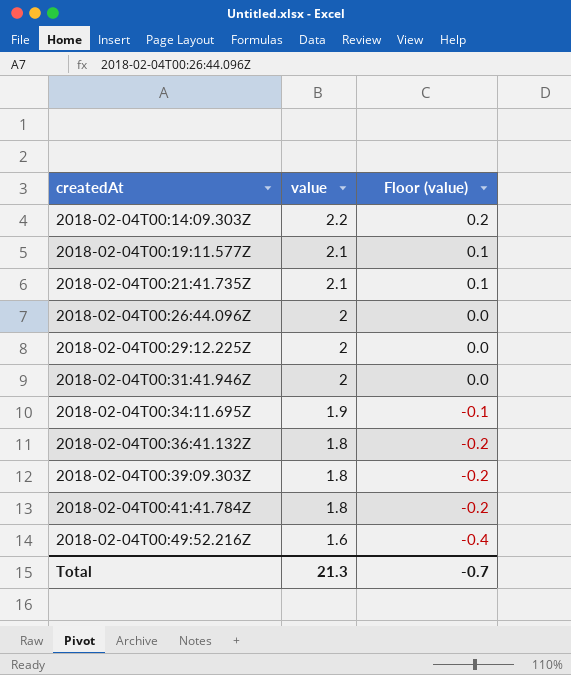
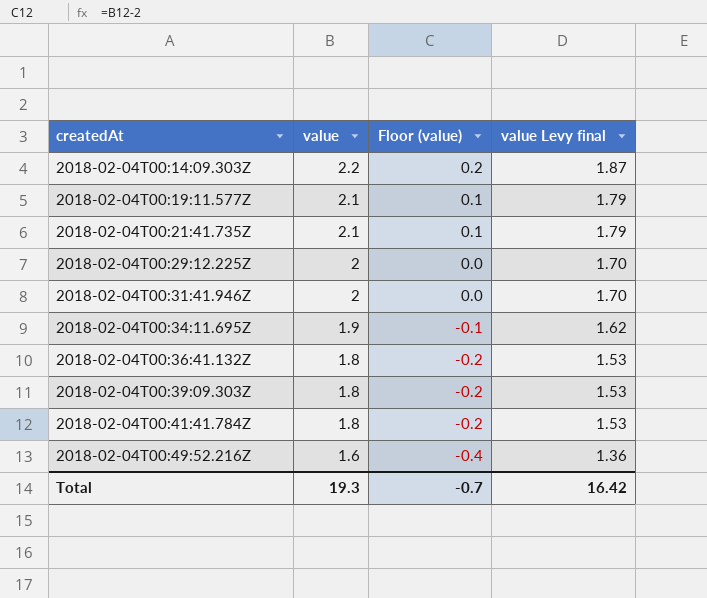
column value Levy final | formula: none -> [value] * 0.85
row 2018-02-04T00:26:44.096Z: 2 | 0.0 -> none
Total | value: 21.3 -> 19.3

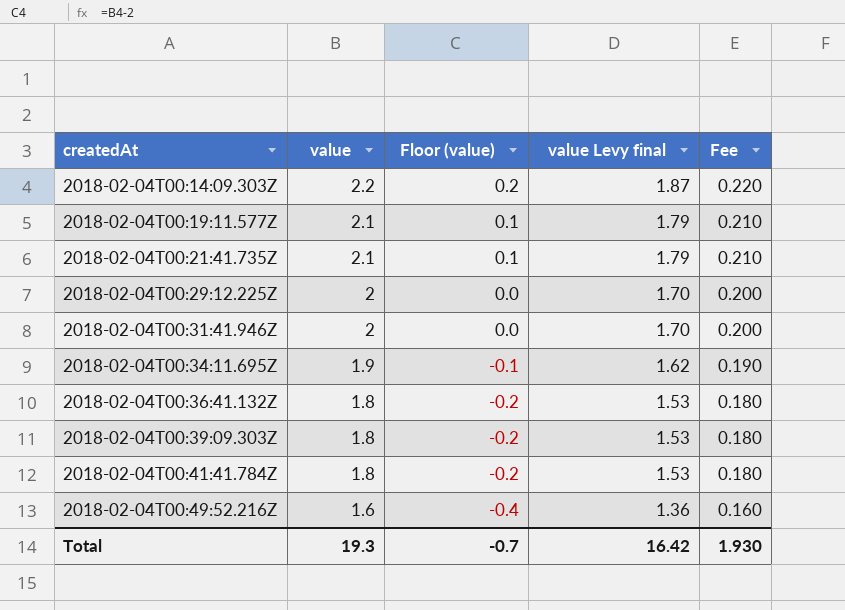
column Fee | formula: none -> [value] * 0.1

